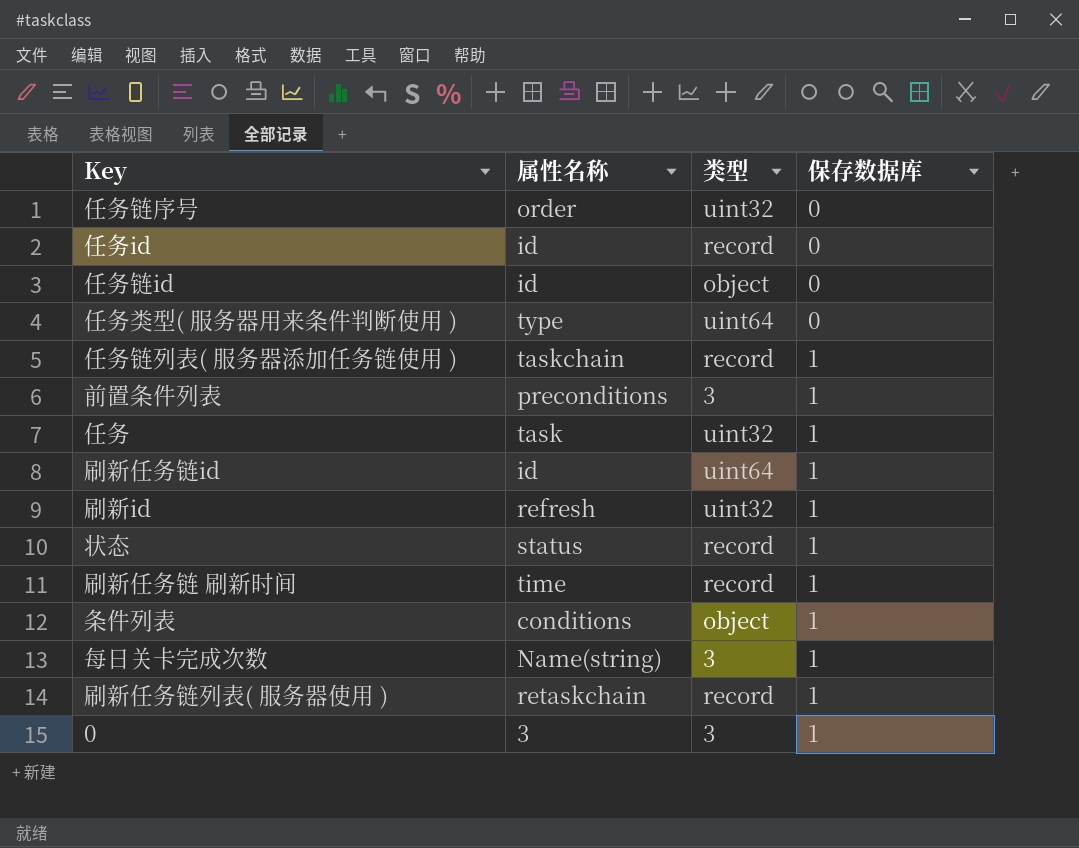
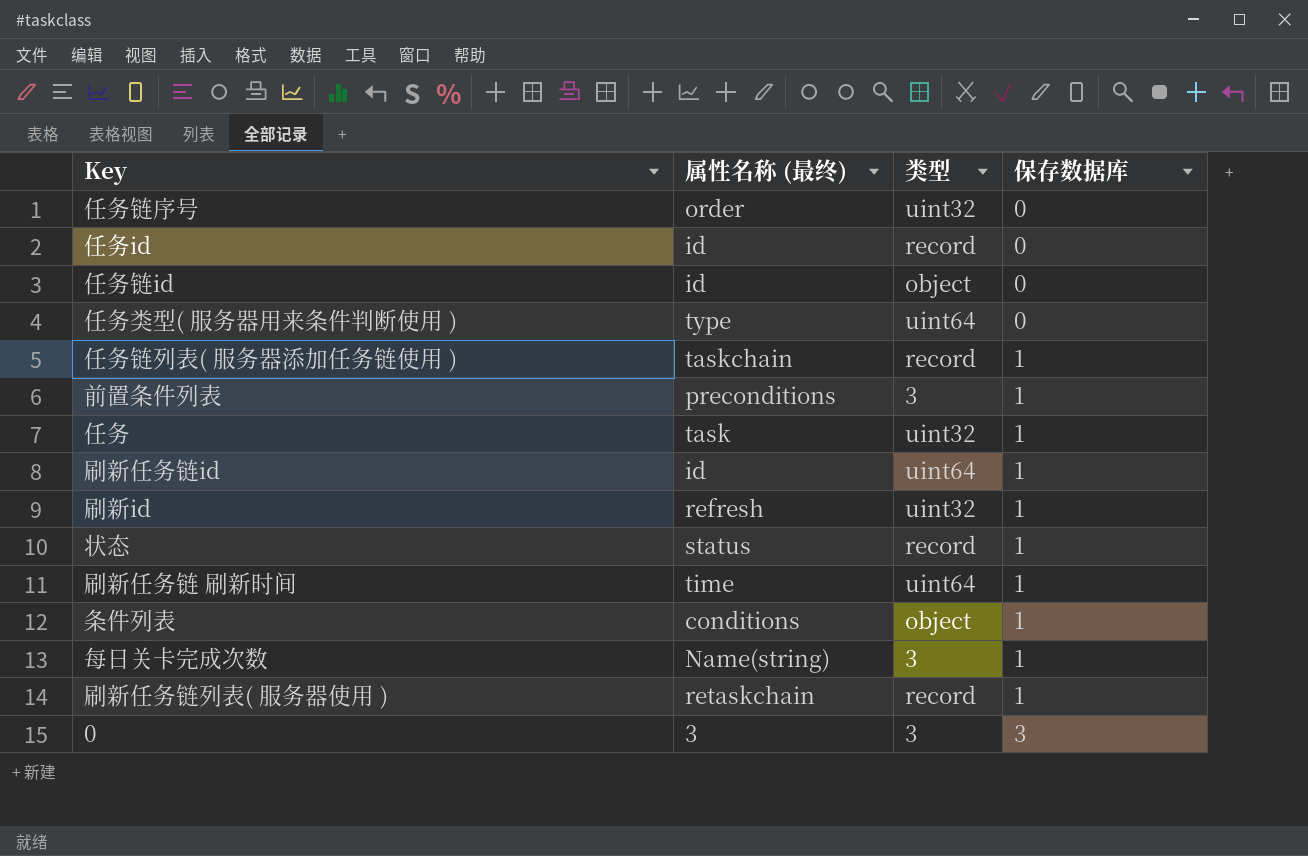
column name: 属性名称 -> 属性名称 (最终)
刷新任务链 刷新时间 | 类型: record -> uint64
0 | 保存数据库: 1 -> 3

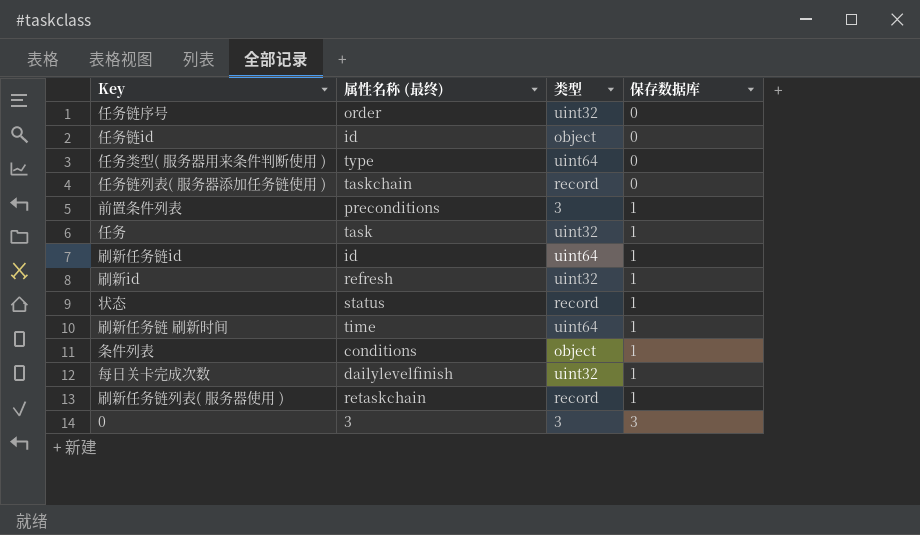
row 任务id: id | record | 0 -> none
任务链列表( 服务器添加任务链使用 ) | 保存数据库: 1 -> 0
每日关卡完成次数 | 属性名称 (最终): Name(string) -> dailylevelfinish
每日关卡完成次数 | 类型: 3 -> uint32

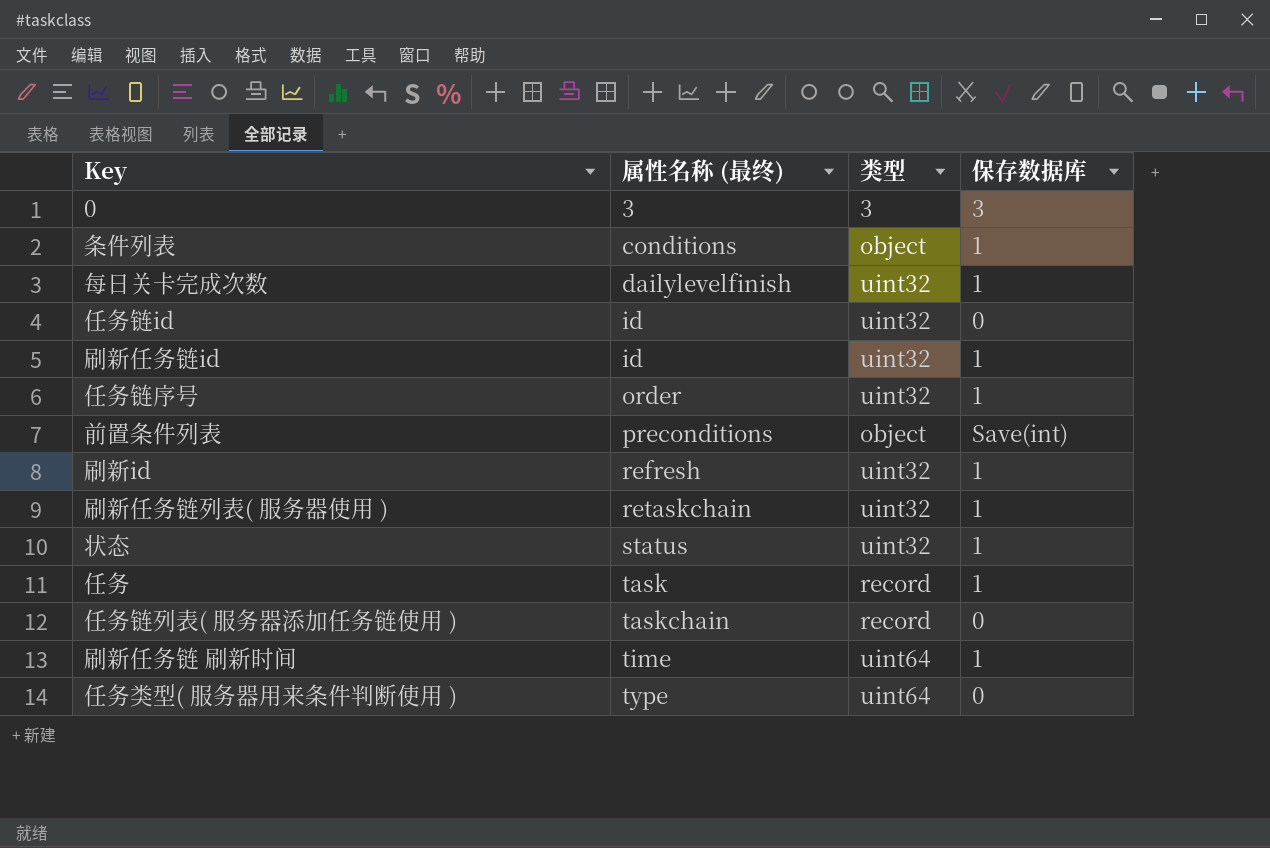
row order: 保存数据库 ascending -> 属性名称 (最终) ascending
任务链id | 类型: object -> uint32
刷新任务链id | 类型: uint64 -> uint32
任务链序号 | 保存数据库: 0 -> 1
前置条件列表 | 类型: 3 -> object
前置条件列表 | 保存数据库: 1 -> Save(int)
刷新任务链列表( 服务器使用 ) | 类型: record -> uint32
状态 | 类型: record -> uint32
任务 | 类型: uint32 -> record

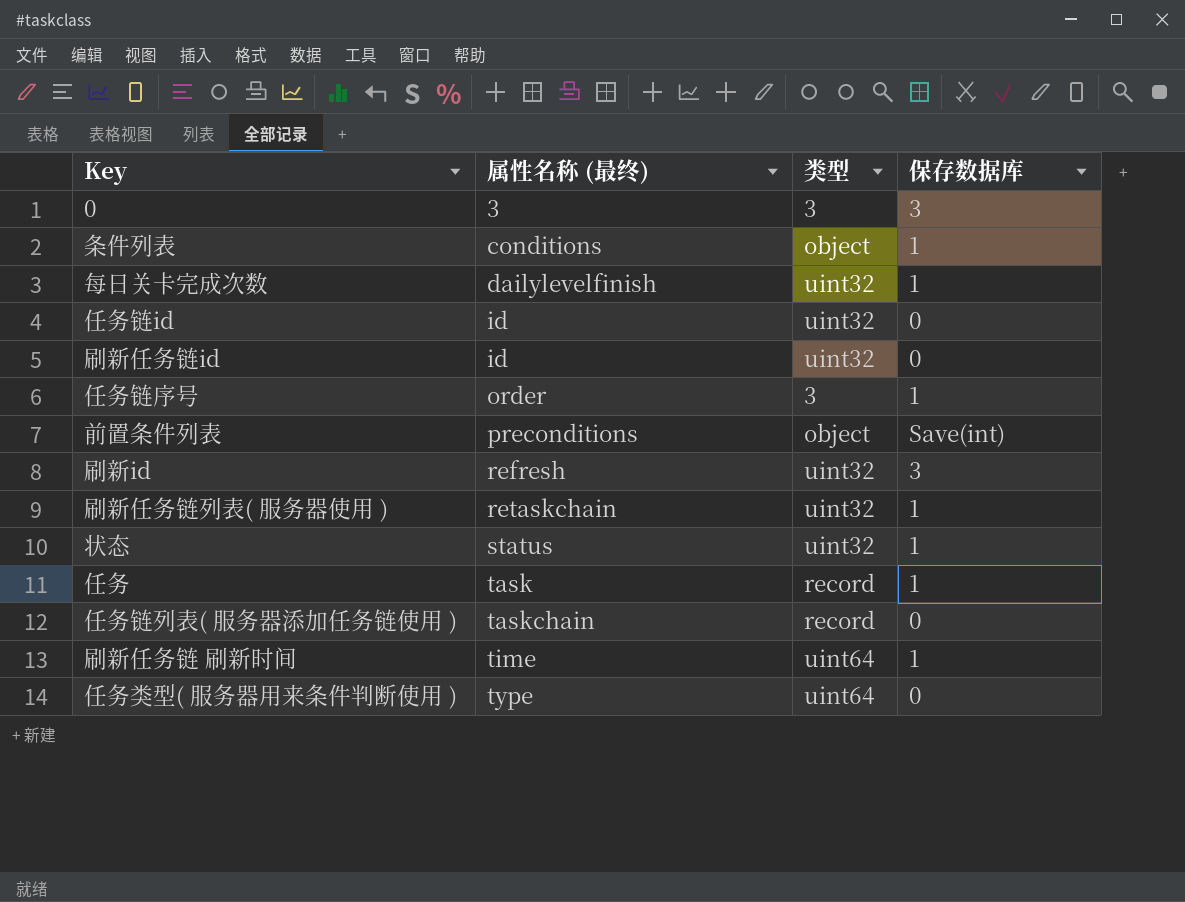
刷新任务链id | 保存数据库: 1 -> 0
任务链序号 | 类型: uint32 -> 3
刷新id | 保存数据库: 1 -> 3

